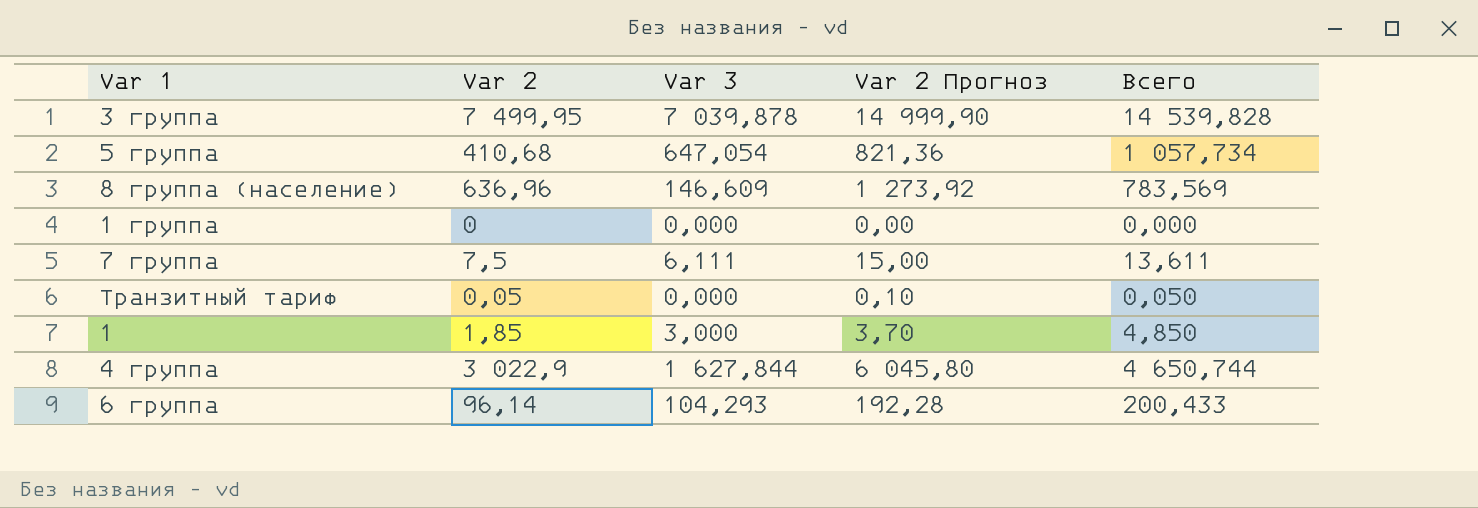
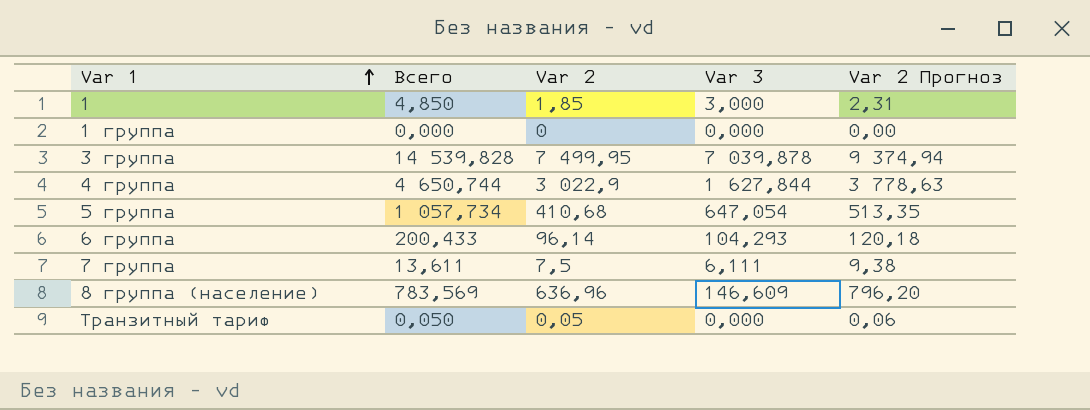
row order: none -> Var 1 ascending
column Всего | position: 5 -> 2
column Var 2 Прогноз | formula: [Var 2] * 2 -> [Var 2] * 1,25

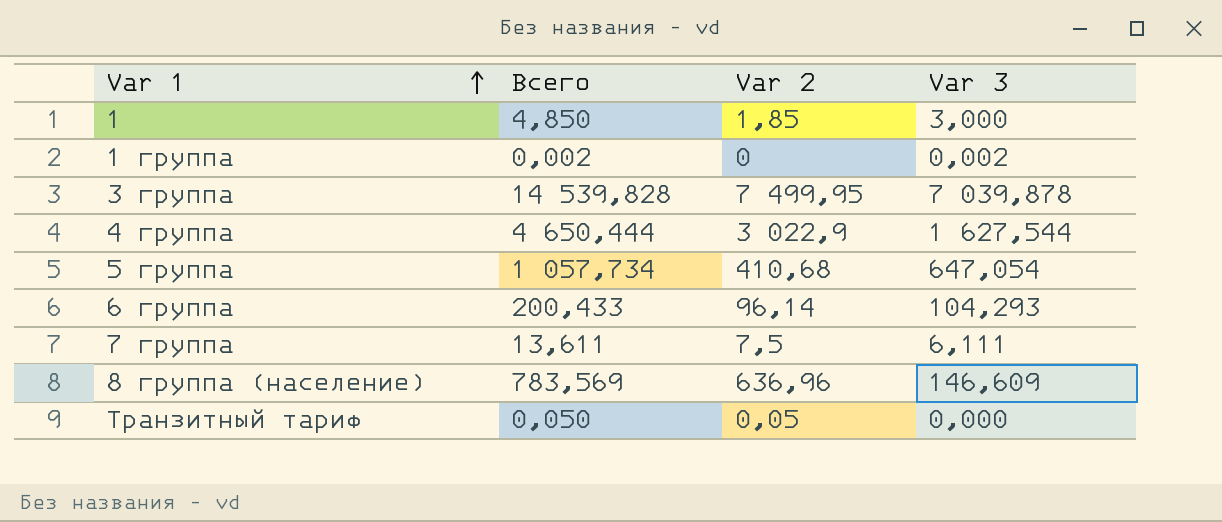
column Var 2 Прогноз | formula: [Var 2] * 1,25 -> none
1 группа | Всего: 0,000 -> 0,002
1 группа | Var 3: 0,000 -> 0,002
4 группа | Всего: 4 650,744 -> 4 650,444
4 группа | Var 3: 1 627,844 -> 1 627,544

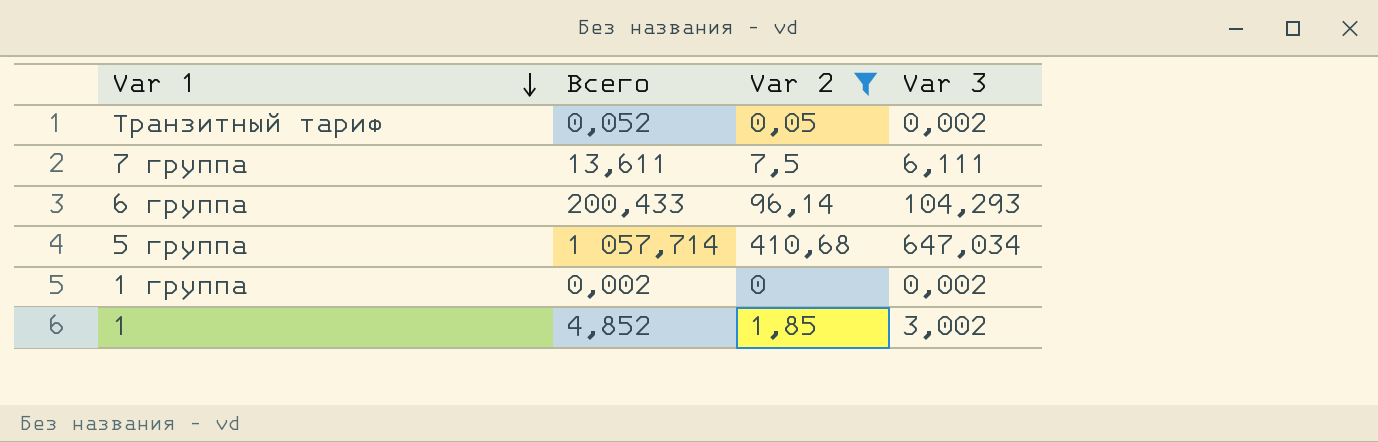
filter: none -> Var 2 <= 410,68
row order: Var 1 ascending -> Var 1 descending
Транзитный тариф | Всего: 0,050 -> 0,052
Транзитный тариф | Var 3: 0,000 -> 0,002
5 группа | Всего: 1 057,734 -> 1 057,714
5 группа | Var 3: 647,054 -> 647,034
1 | Всего: 4,850 -> 4,852
1 | Var 3: 3,000 -> 3,002

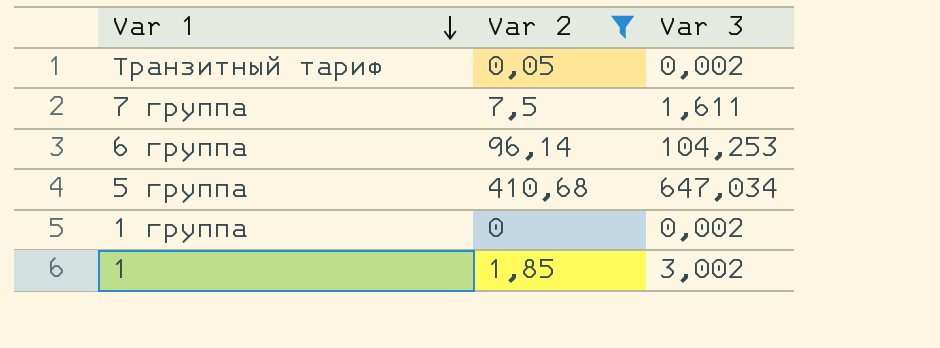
column Всего | formula: [Var 2] + [Var 3] -> none
7 группа | Var 3: 6,111 -> 1,611
6 группа | Var 3: 104,293 -> 104,253

